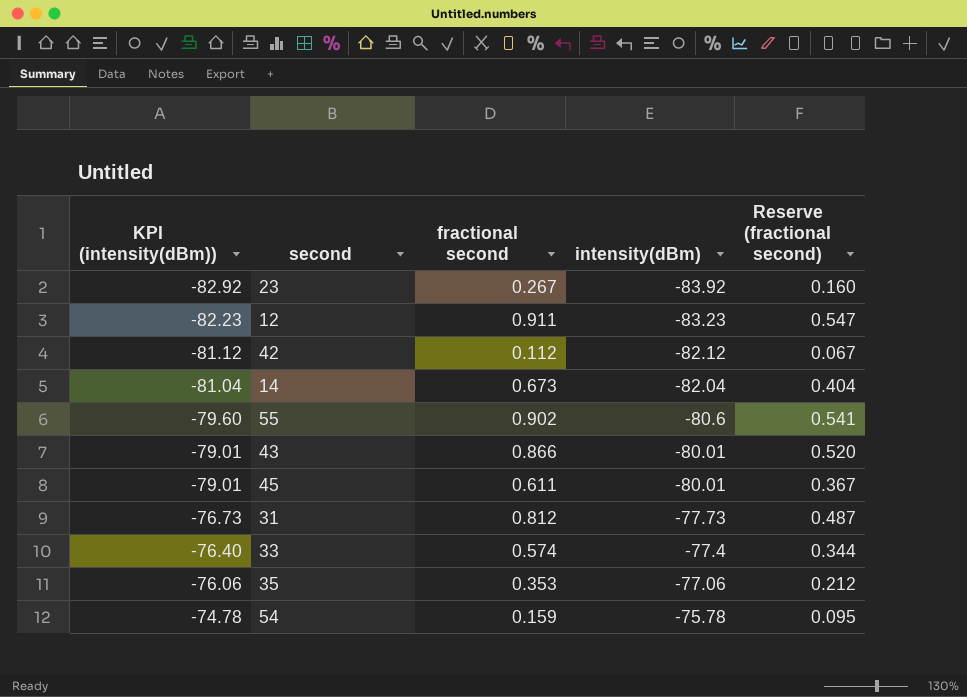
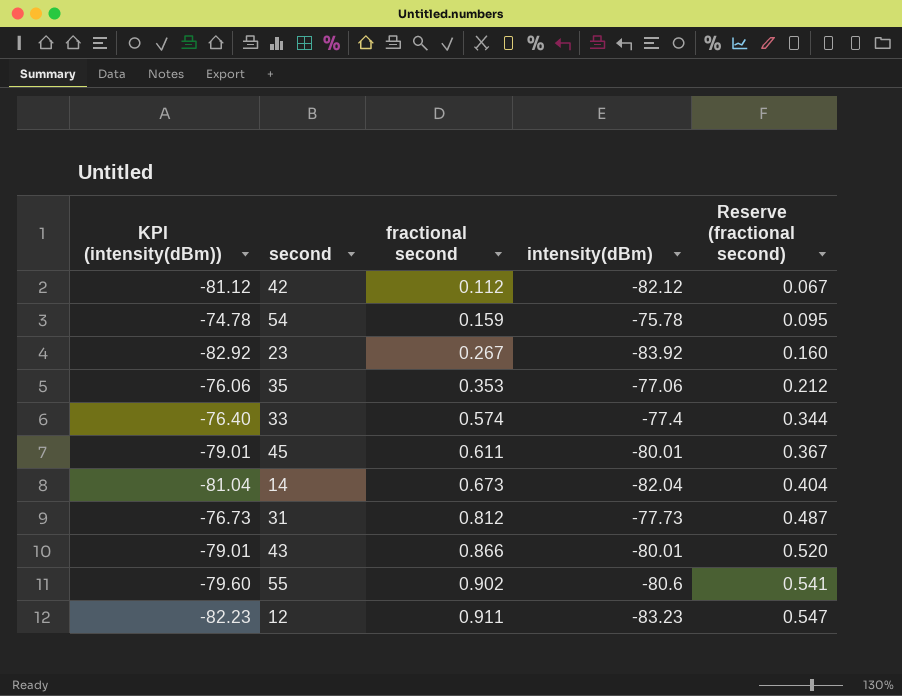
row order: KPI (intensity(dBm)) ascending -> fractional second ascending

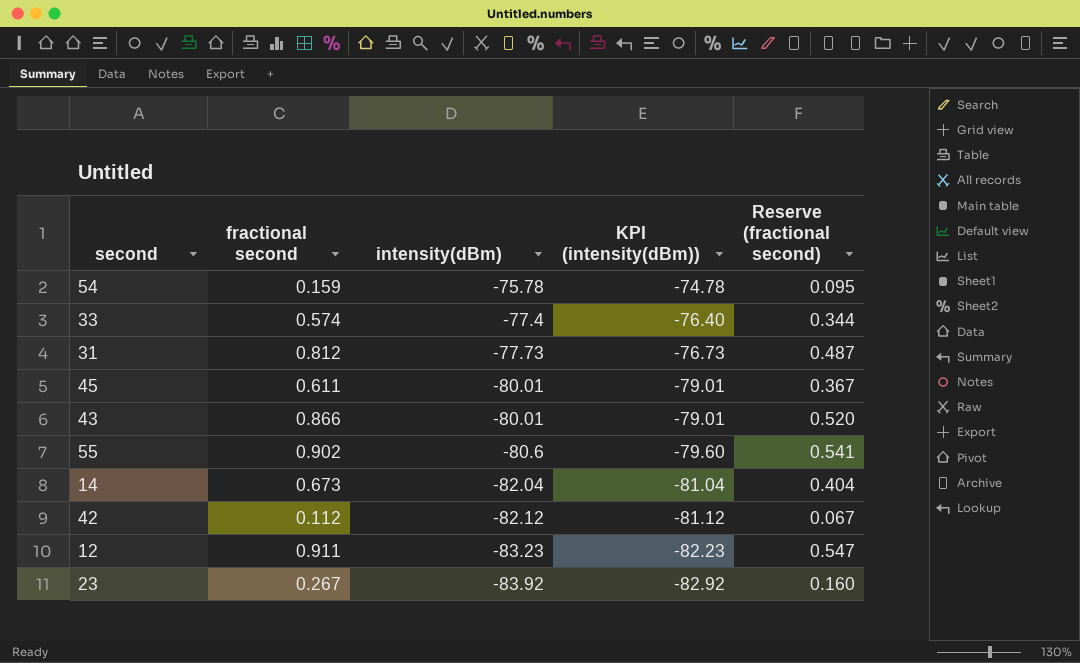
row order: fractional second ascending -> intensity(dBm) descending
column KPI (intensity(dBm)) | position: 1 -> 4
row 35: -76.06 | 0.353 | -77.06 | 0.212 -> none

